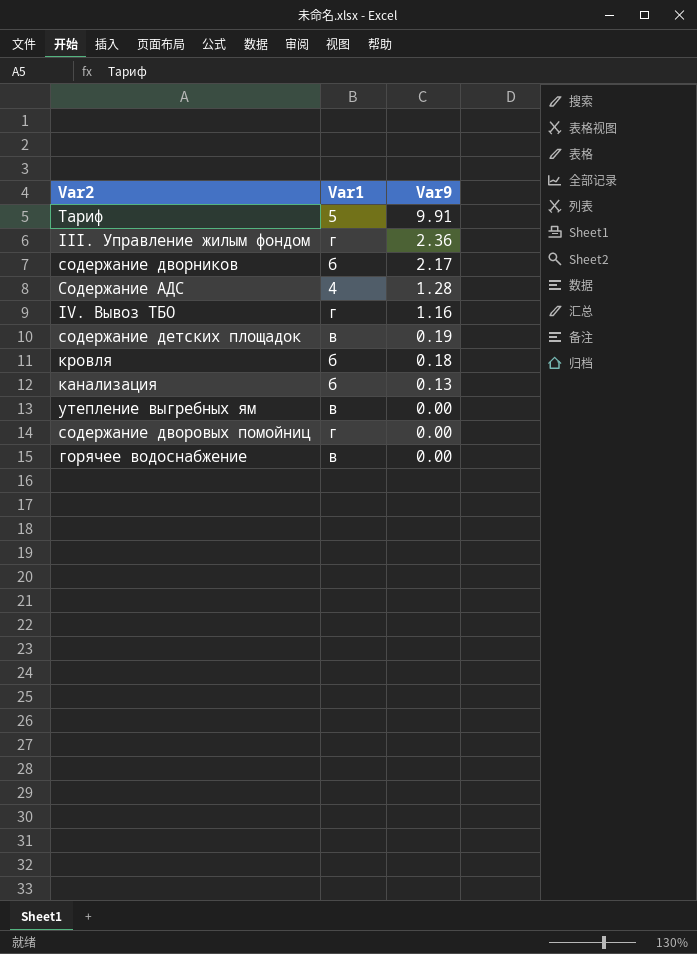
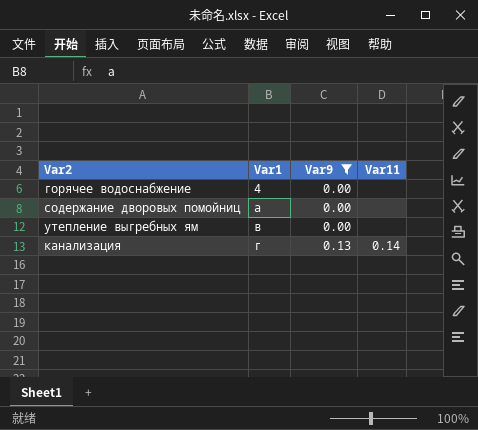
filter: none -> Var9 <= 0.13
row order: Var9 descending -> Var1 ascending
column Var11 | position: none -> 4
горячее водоснабжение | Var1: в -> 4
содержание дворовых помойниц | Var1: г -> а
канализация | Var1: б -> г

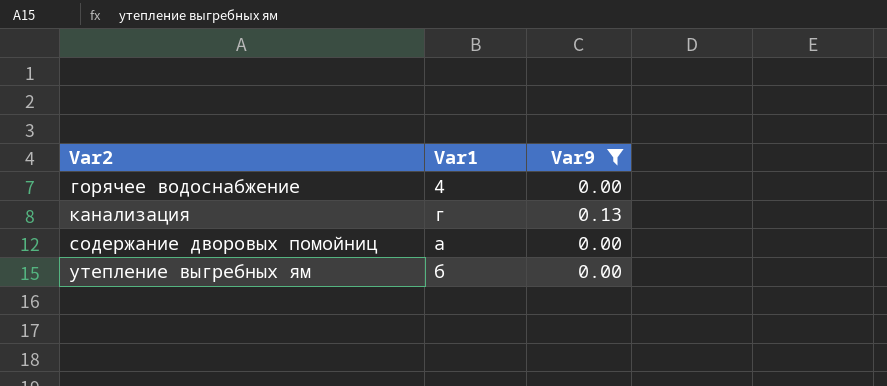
row order: Var1 ascending -> Var2 ascending
column Var11 | position: 4 -> none
утепление выгребных ям | Var1: в -> б

